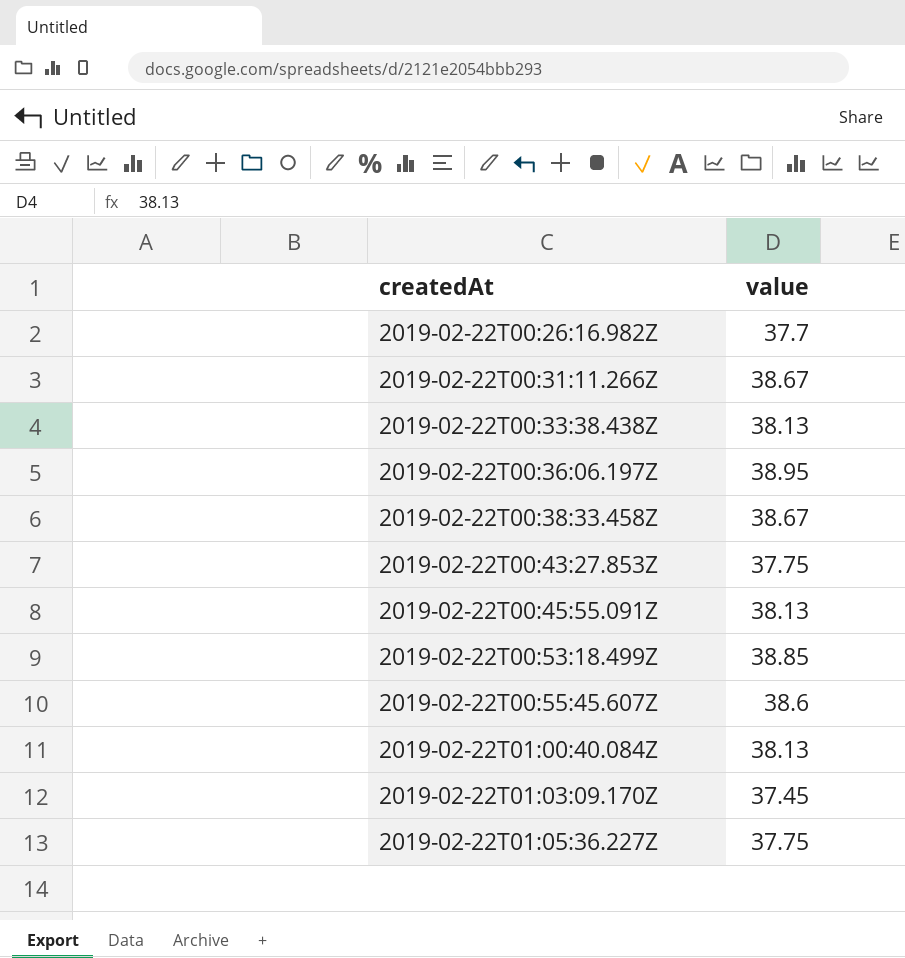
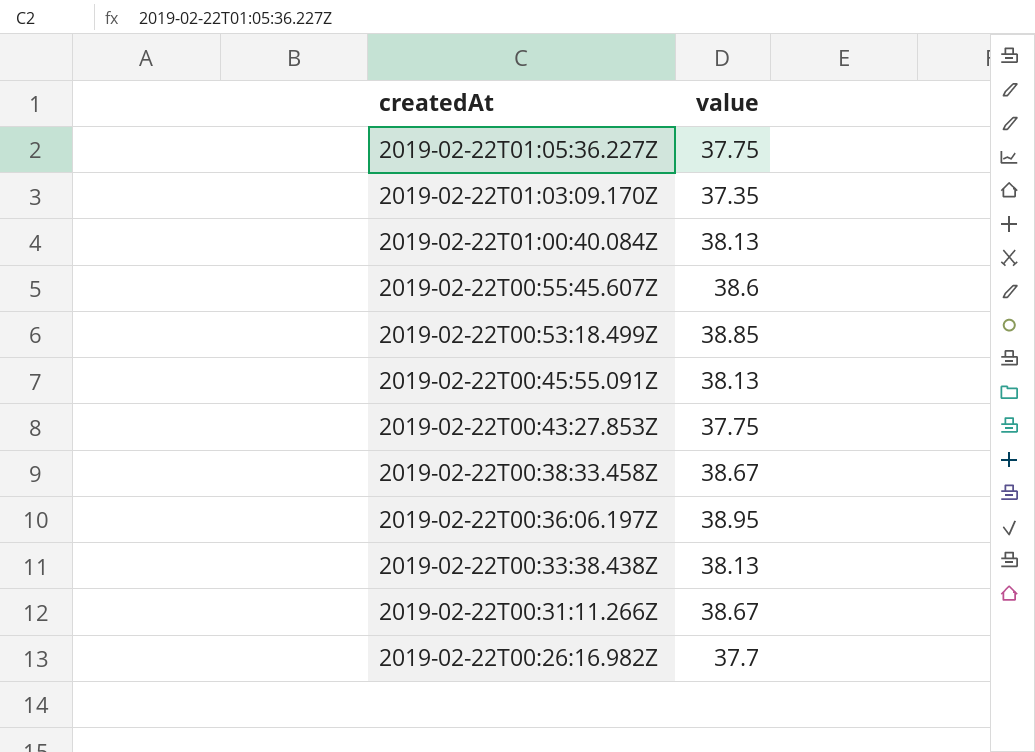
row order: createdAt ascending -> createdAt descending
2019-02-22T01:03:09.170Z | value: 37.45 -> 37.35

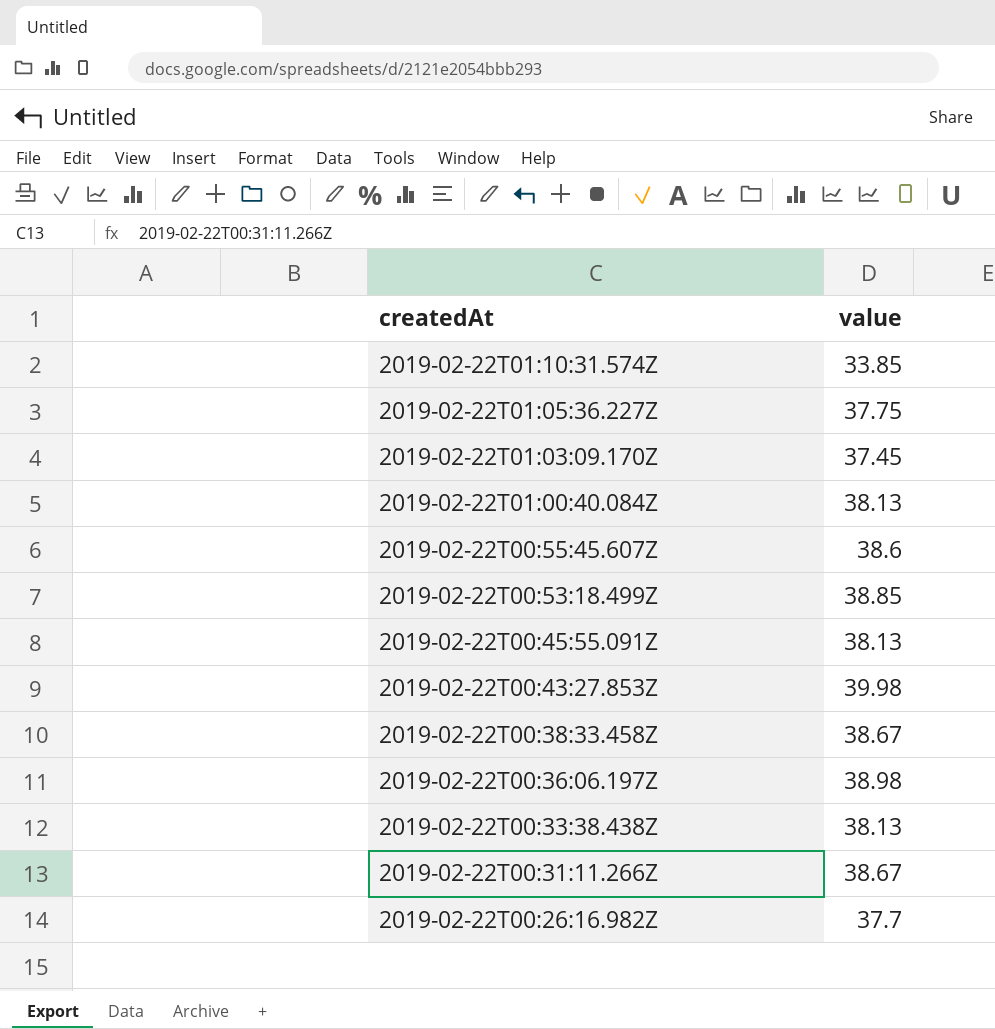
row 2019-02-22T01:10:31.574Z: none -> 33.85
2019-02-22T01:03:09.170Z | value: 37.35 -> 37.45
2019-02-22T00:43:27.853Z | value: 37.75 -> 39.98
2019-02-22T00:36:06.197Z | value: 38.95 -> 38.98

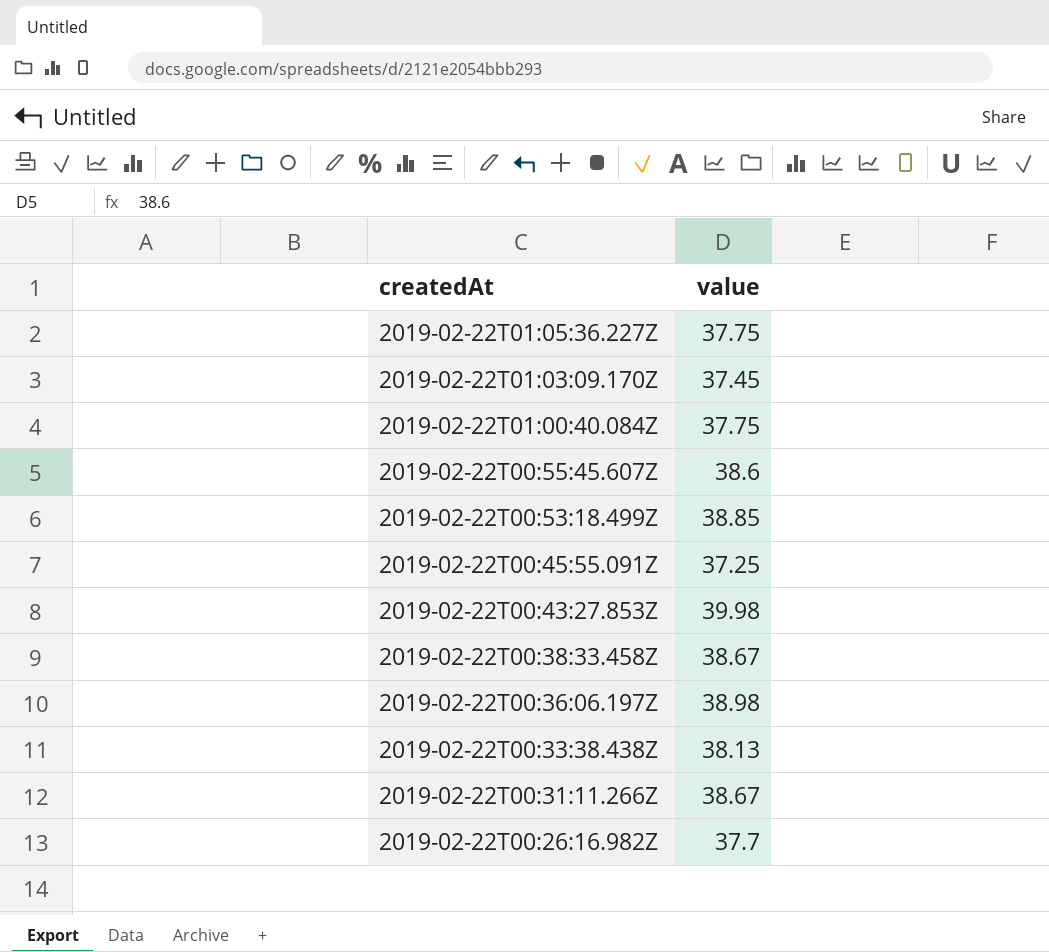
row 2019-02-22T01:10:31.574Z: 33.85 -> none
2019-02-22T01:00:40.084Z | value: 38.13 -> 37.75
2019-02-22T00:45:55.091Z | value: 38.13 -> 37.25

